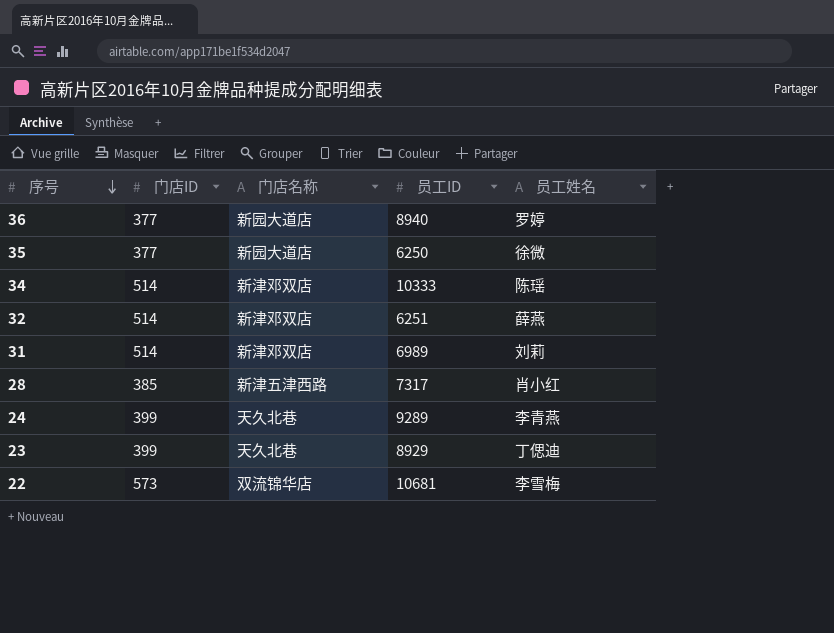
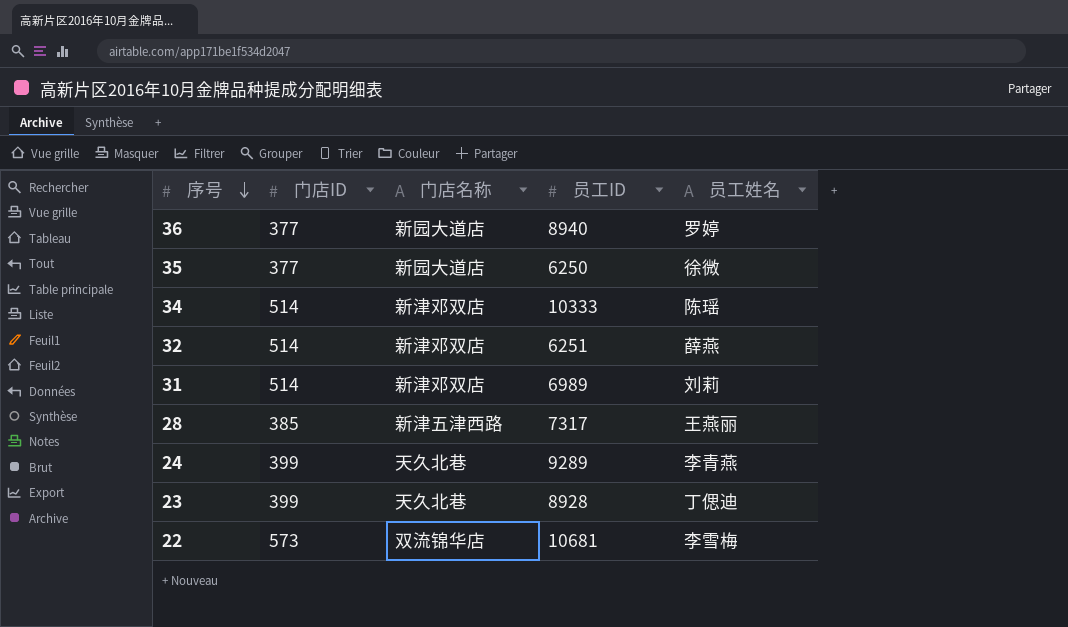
28 | 员工姓名: 肖小红 -> 王燕丽
23 | 员工ID: 8929 -> 8928

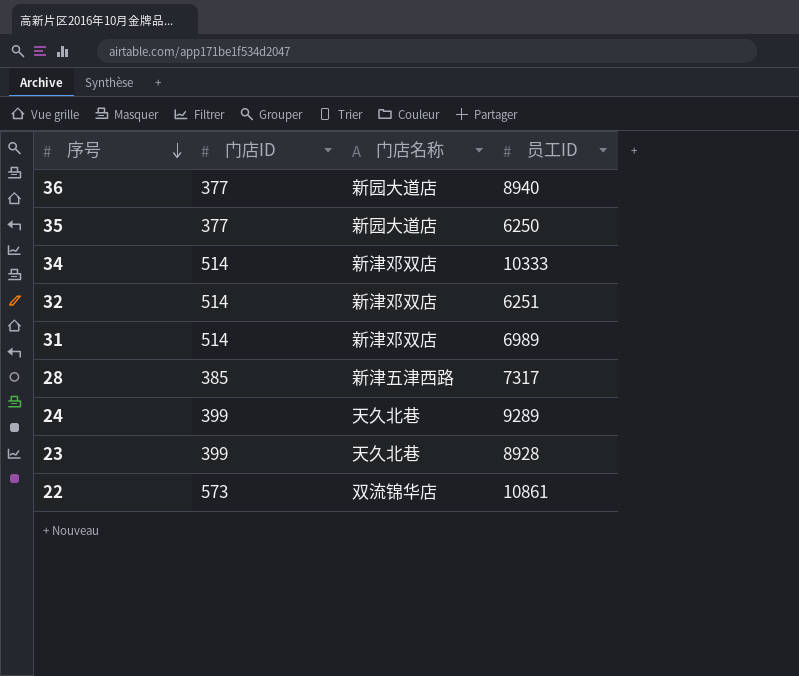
column 员工姓名 | position: 5 -> none
22 | 员工ID: 10681 -> 10861

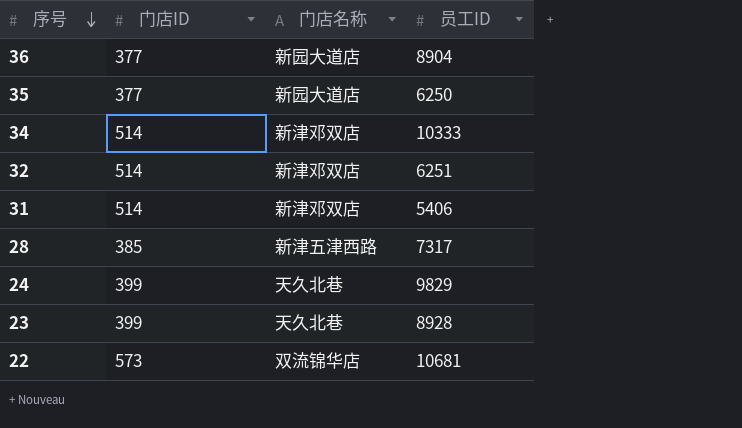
36 | 员工ID: 8940 -> 8904
31 | 员工ID: 6989 -> 5406
24 | 员工ID: 9289 -> 9829
22 | 员工ID: 10861 -> 10681

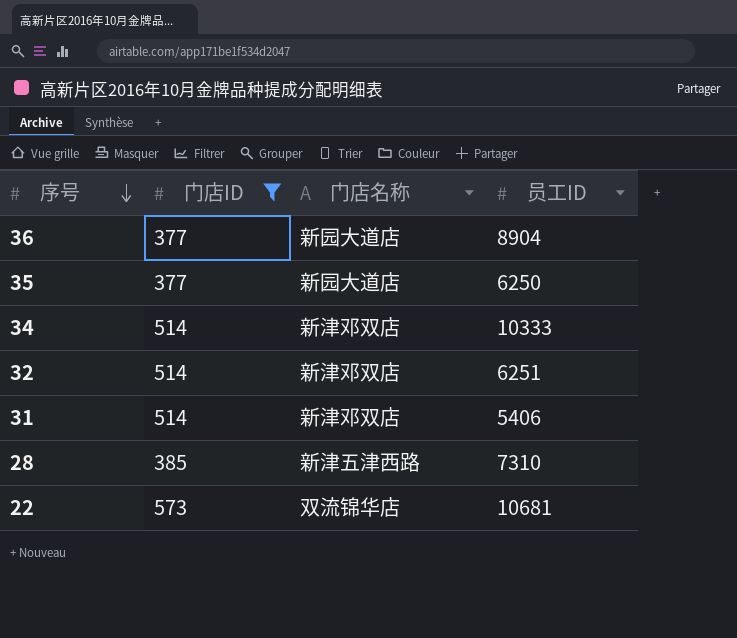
filter: none -> 门店ID != 399
28 | 员工ID: 7317 -> 7310

